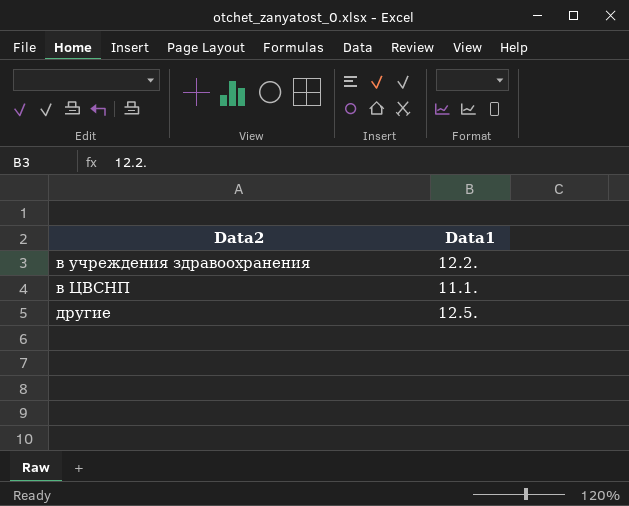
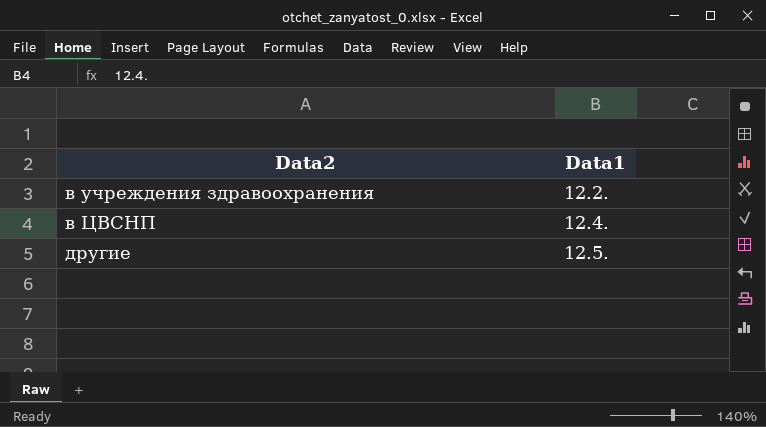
в ЦВСНП | Data1: 11.1. -> 12.4.

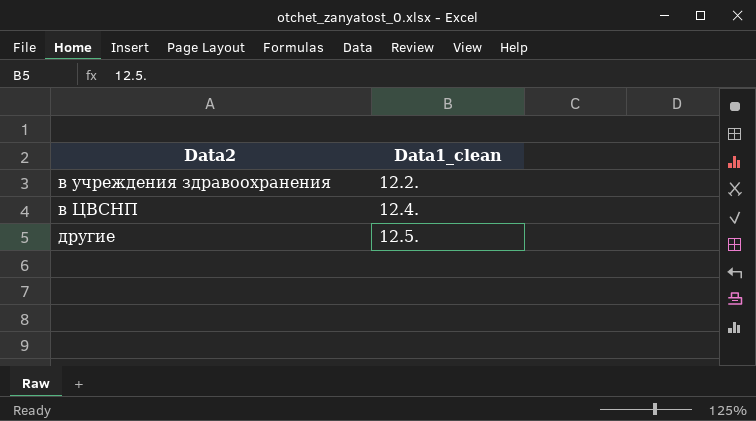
column name: Data1 -> Data1_clean

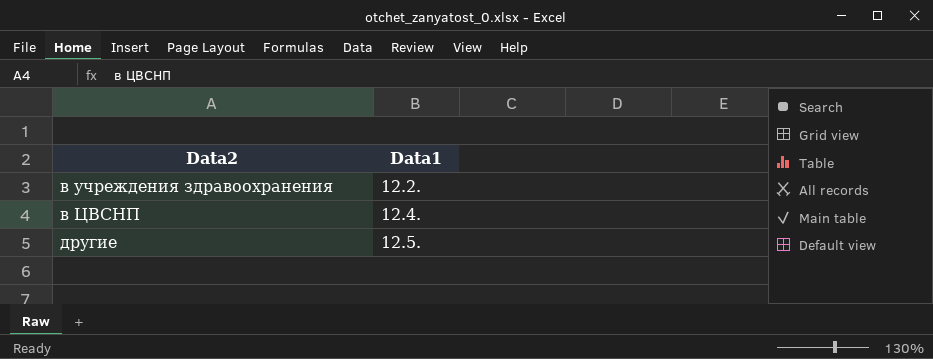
column name: Data1_clean -> Data1

